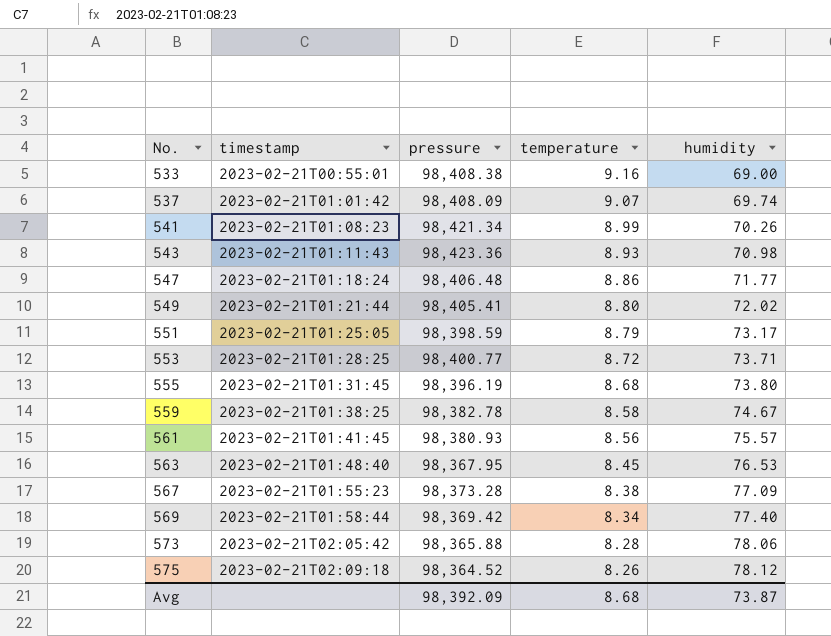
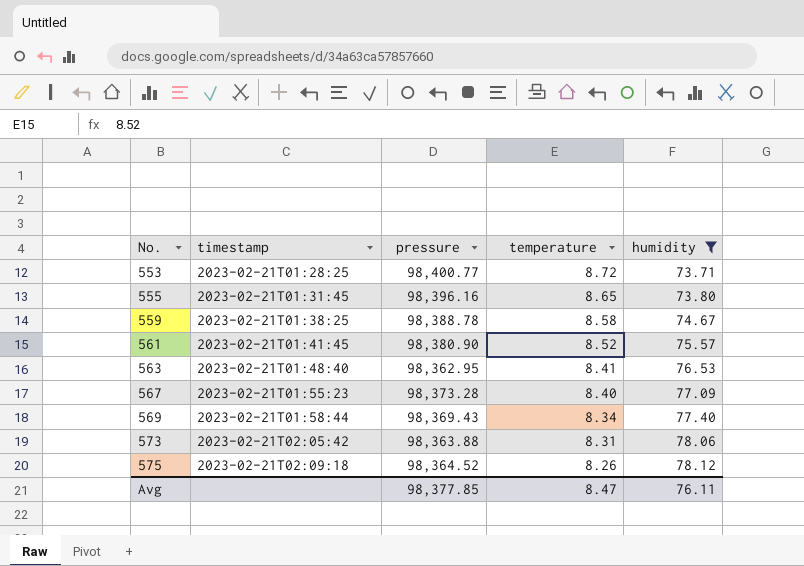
filter: none -> humidity >= 73.71
555 | pressure: 98,396.19 -> 98,396.16
555 | temperature: 8.68 -> 8.65
559 | pressure: 98,382.78 -> 98,388.78
561 | pressure: 98,380.93 -> 98,380.90
561 | temperature: 8.56 -> 8.52
563 | pressure: 98,367.95 -> 98,362.95
563 | temperature: 8.45 -> 8.41
567 | temperature: 8.38 -> 8.40
569 | pressure: 98,369.42 -> 98,369.43
573 | pressure: 98,365.88 -> 98,363.88
573 | temperature: 8.28 -> 8.31
Avg | pressure: 98,392.09 -> 98,377.85
Avg | temperature: 8.68 -> 8.47
Avg | humidity: 73.87 -> 76.11

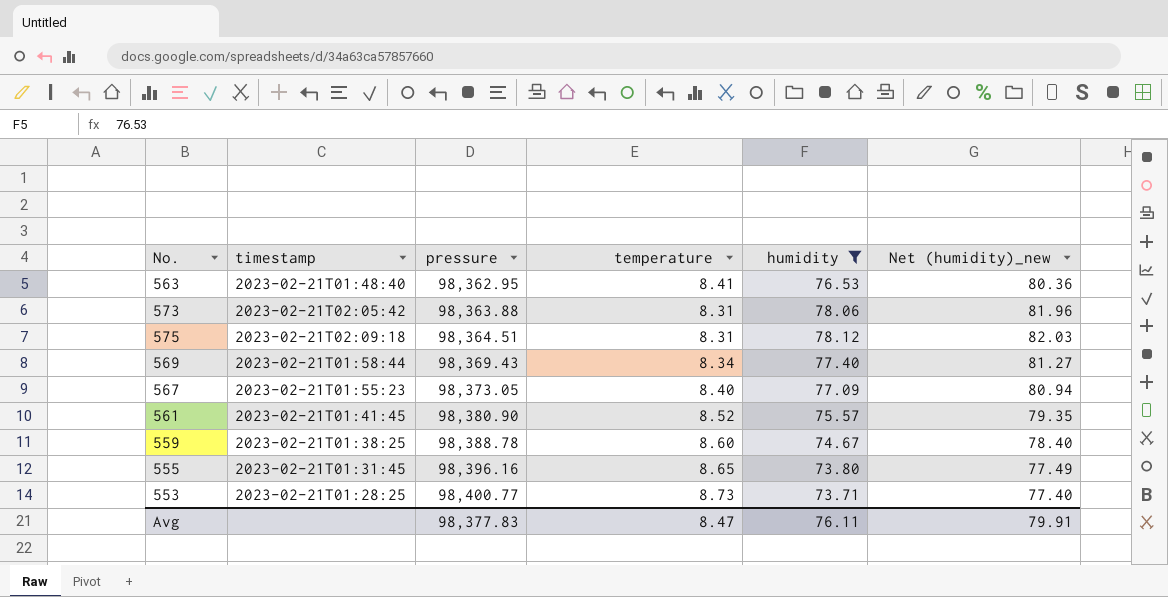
row order: No. ascending -> pressure ascending
column Net (humidity)_new | formula: none -> [humidity] * 1.05
575 | pressure: 98,364.52 -> 98,364.51
575 | temperature: 8.26 -> 8.31
567 | pressure: 98,373.28 -> 98,373.05
559 | temperature: 8.58 -> 8.60
553 | temperature: 8.72 -> 8.73
Avg | pressure: 98,377.85 -> 98,377.83

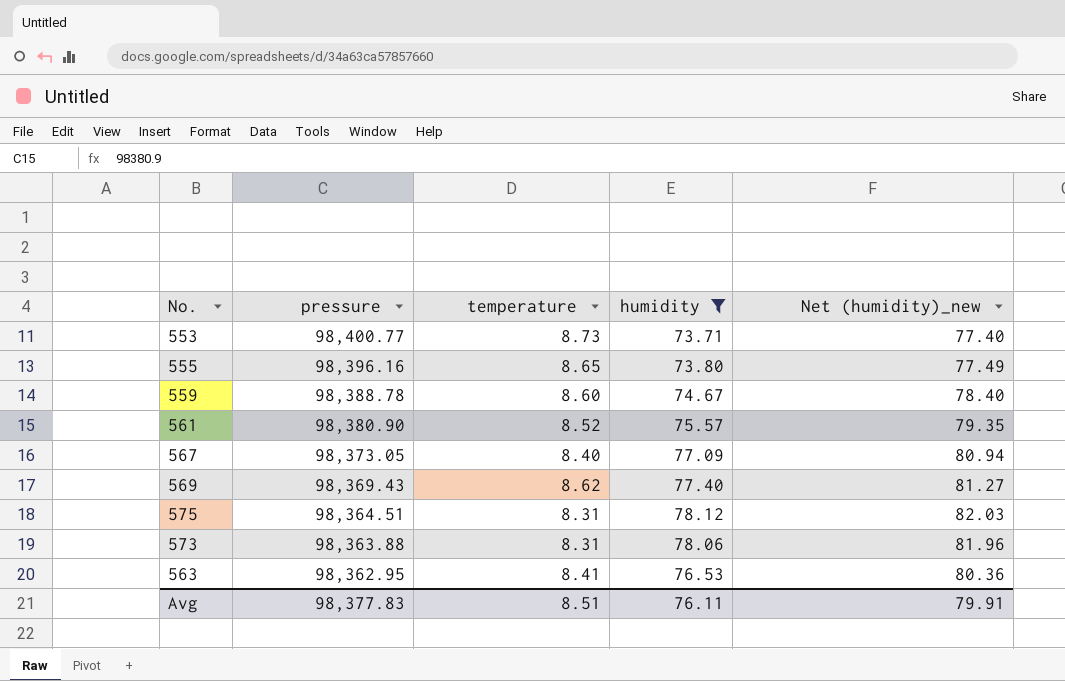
row order: pressure ascending -> pressure descending
column timestamp | position: 2 -> none
569 | temperature: 8.34 -> 8.62
Avg | temperature: 8.47 -> 8.51

